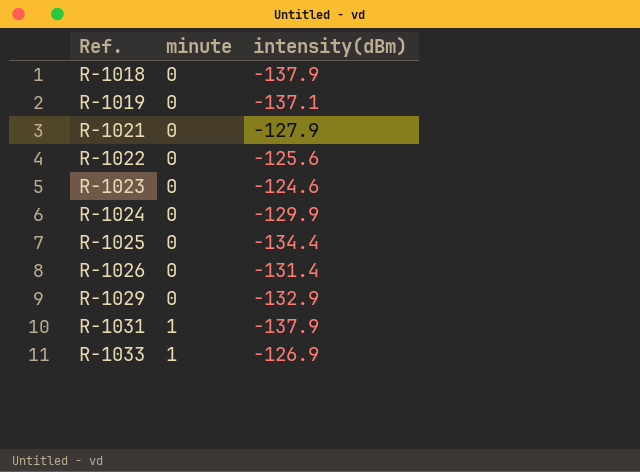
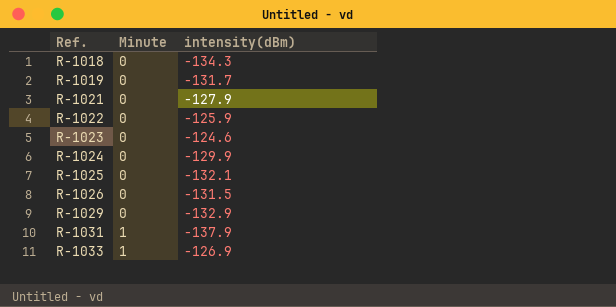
column name: minute -> Minute
R-1018 | intensity(dBm): -137.9 -> -134.3
R-1019 | intensity(dBm): -137.1 -> -131.7
R-1022 | intensity(dBm): -125.6 -> -125.9
R-1025 | intensity(dBm): -134.4 -> -132.1
R-1026 | intensity(dBm): -131.4 -> -131.5

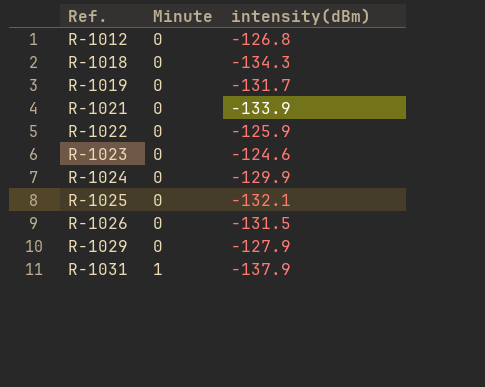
row R-1033: 1 | -126.9 -> none
row R-1012: none -> 0 | -126.8
R-1021 | intensity(dBm): -127.9 -> -133.9
R-1029 | intensity(dBm): -132.9 -> -127.9

